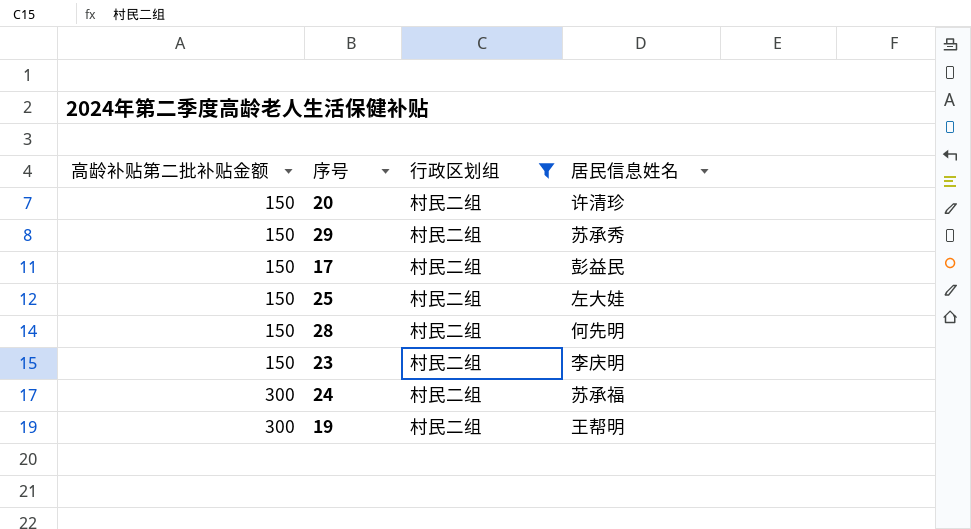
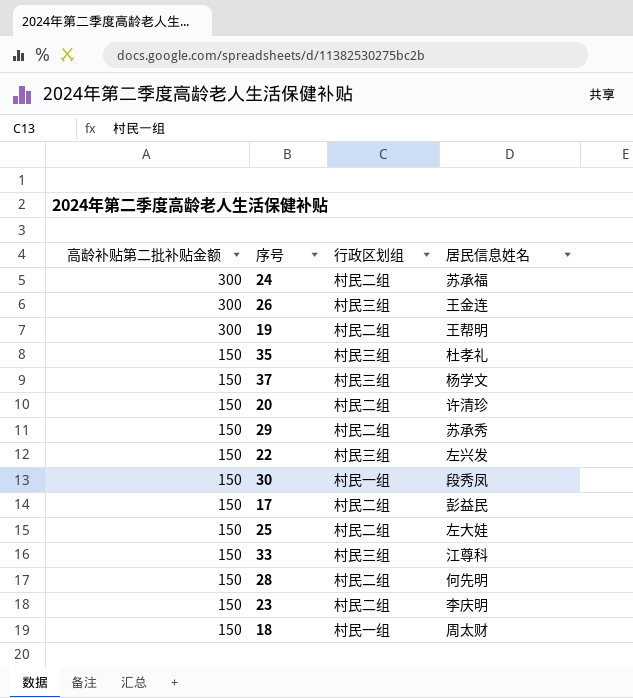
filter: 行政区划组 = 村民二组 -> none
row order: 高龄补贴第二批补贴金额 ascending -> 高龄补贴第二批补贴金额 descending

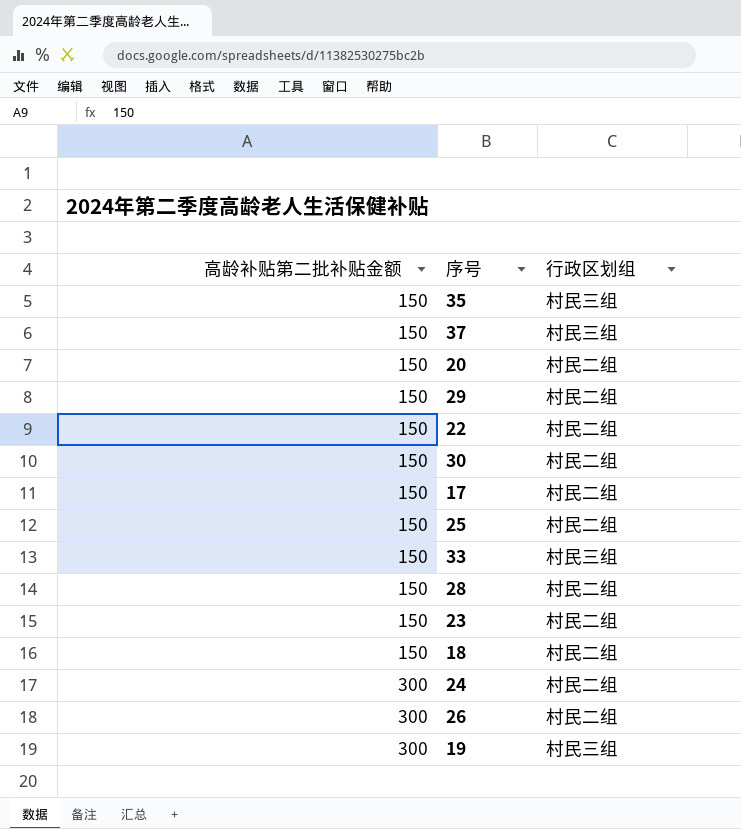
row order: 高龄补贴第二批补贴金额 descending -> 高龄补贴第二批补贴金额 ascending
column 居民信息姓名 | position: 4 -> none
22 | 行政区划组: 村民三组 -> 村民二组
30 | 行政区划组: 村民一组 -> 村民二组
18 | 行政区划组: 村民一组 -> 村民二组
26 | 行政区划组: 村民三组 -> 村民二组
19 | 行政区划组: 村民二组 -> 村民三组

